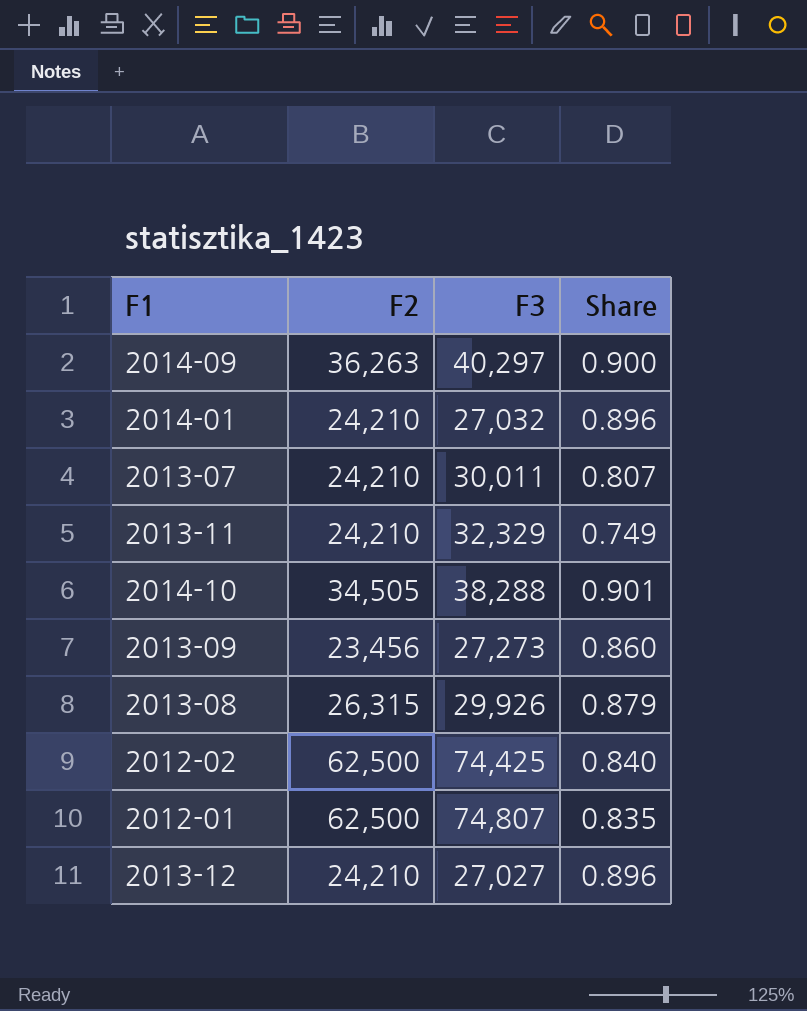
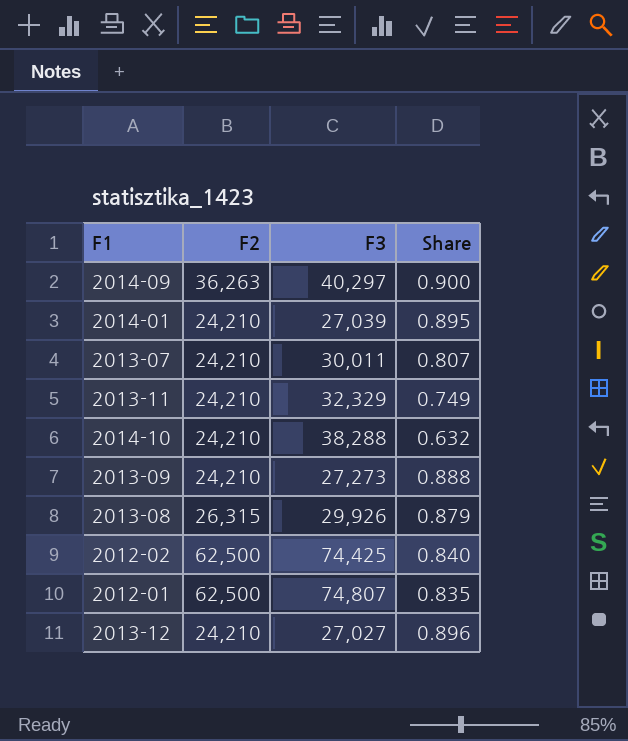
2014-01 | F3: 27,032 -> 27,039
2014-01 | Share: 0.896 -> 0.895
2014-10 | F2: 34,505 -> 24,210
2014-10 | Share: 0.901 -> 0.632
2013-09 | F2: 23,456 -> 24,210
2013-09 | Share: 0.860 -> 0.888

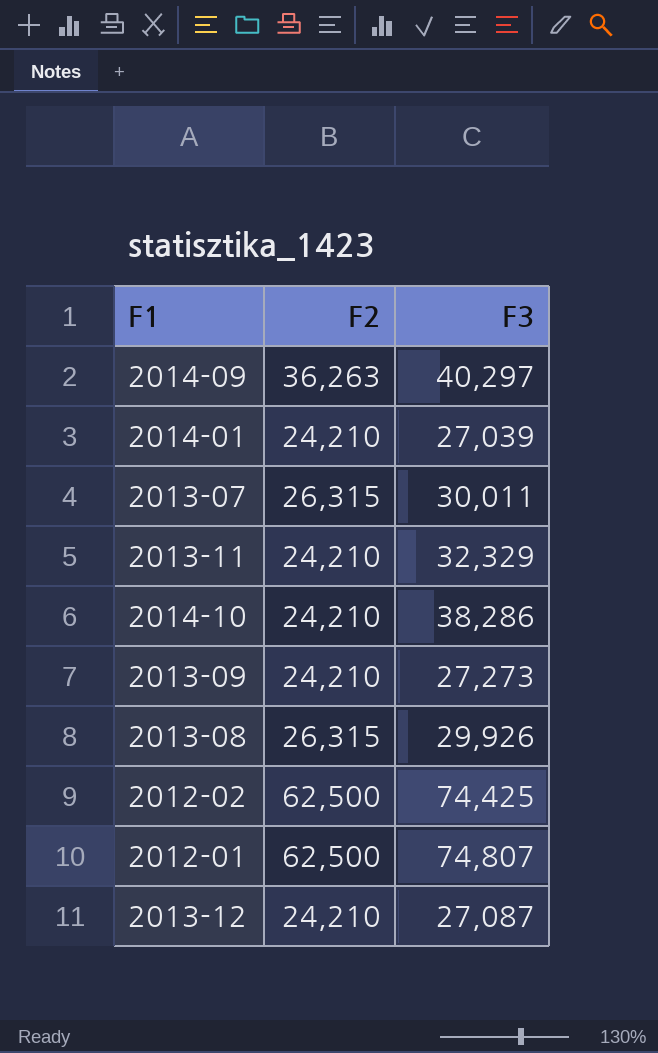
column Share | formula: [F2] / [F3] -> none
2013-07 | F2: 24,210 -> 26,315
2014-10 | F3: 38,288 -> 38,286
2013-12 | F3: 27,027 -> 27,087

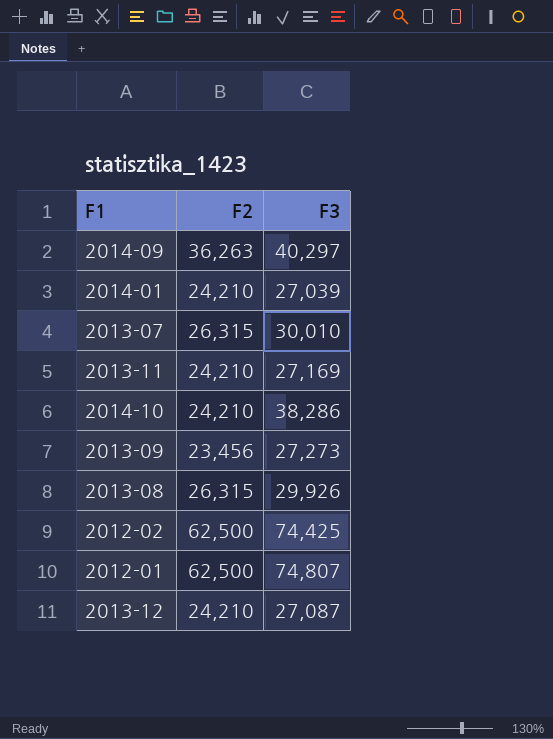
2013-07 | F3: 30,011 -> 30,010
2013-11 | F3: 32,329 -> 27,169
2013-09 | F2: 24,210 -> 23,456

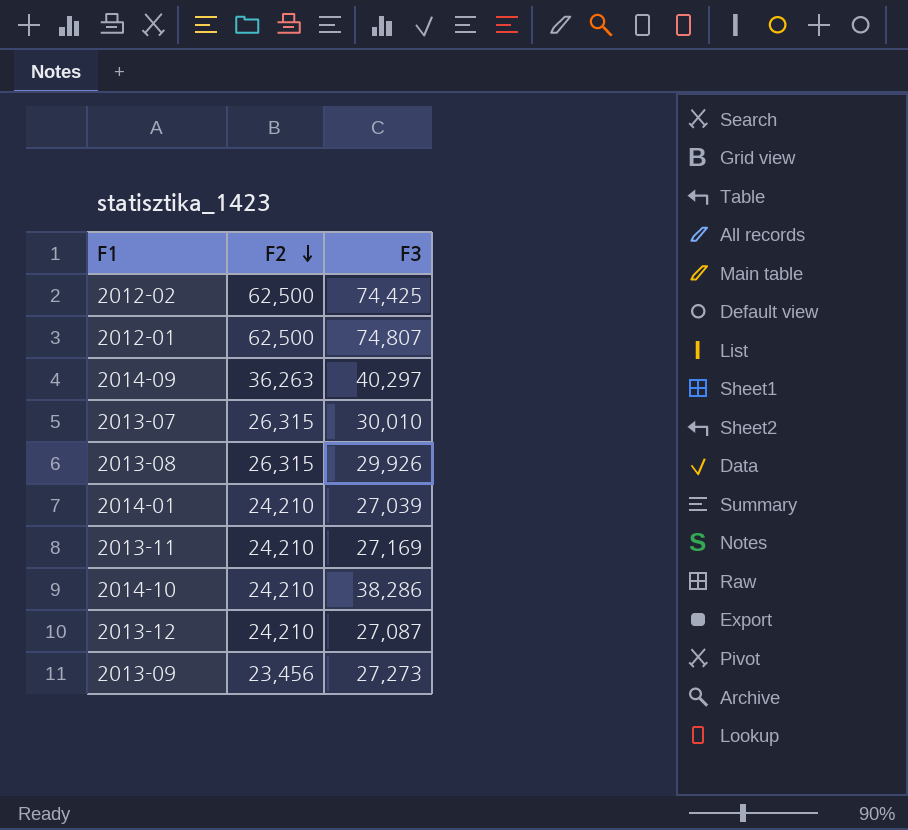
row order: none -> F2 descending

